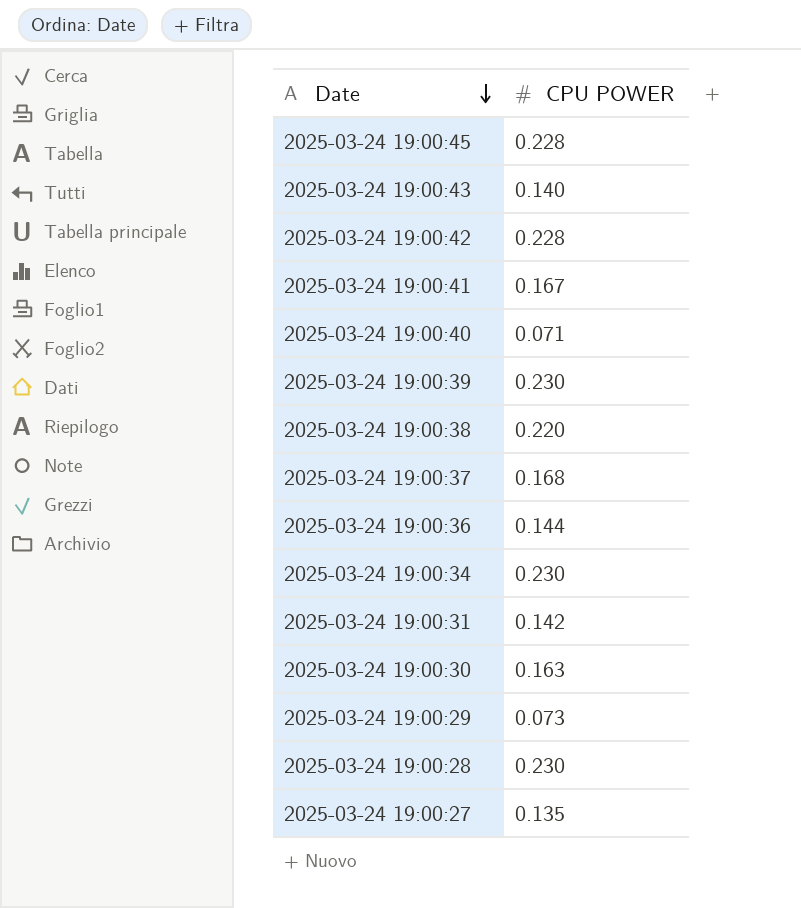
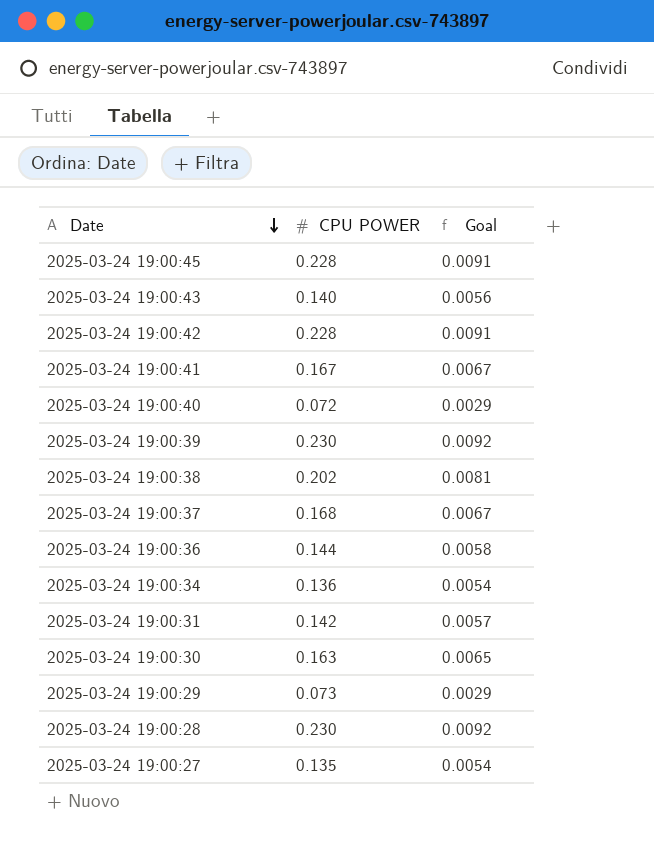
column Goal | formula: none -> [CPU POWER] * 0.04
2025-03-24 19:00:40 | CPU POWER: 0.071 -> 0.072
2025-03-24 19:00:38 | CPU POWER: 0.220 -> 0.202
2025-03-24 19:00:34 | CPU POWER: 0.230 -> 0.136

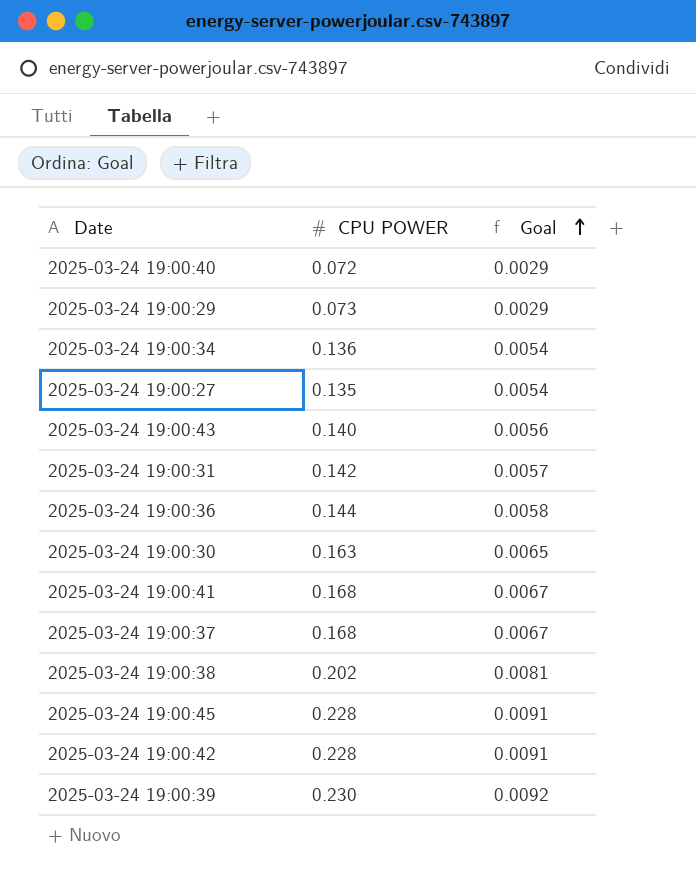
row order: Date descending -> Goal ascending
row 2025-03-24 19:00:28: 0.230 | 0.0092 -> none
2025-03-24 19:00:41 | CPU POWER: 0.167 -> 0.168

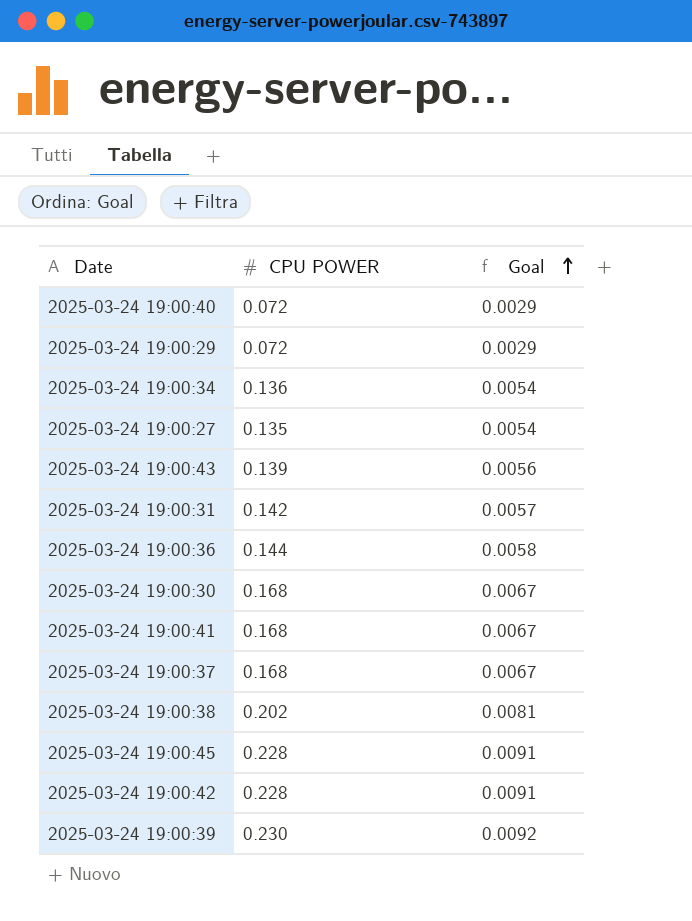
2025-03-24 19:00:29 | CPU POWER: 0.073 -> 0.072
2025-03-24 19:00:43 | CPU POWER: 0.140 -> 0.139
2025-03-24 19:00:30 | CPU POWER: 0.163 -> 0.168
2025-03-24 19:00:30 | Goal: 0.0065 -> 0.0067

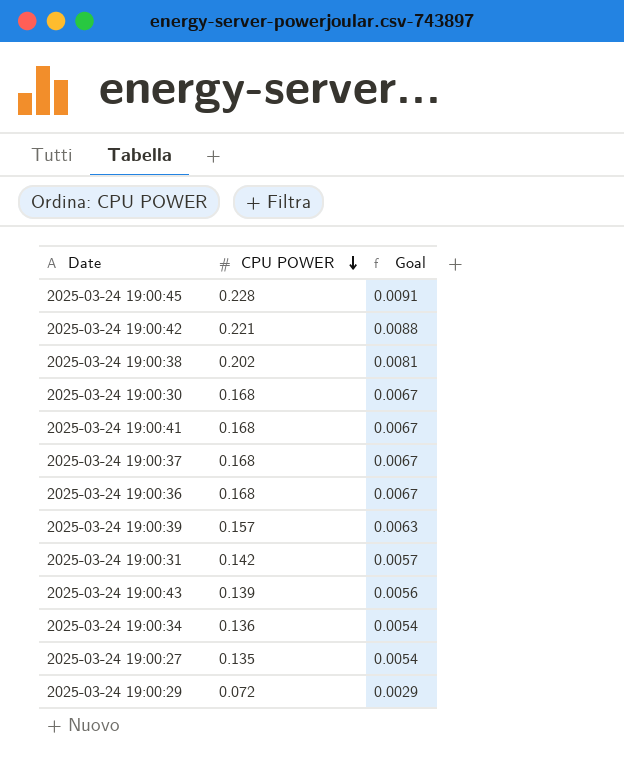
row order: Goal ascending -> CPU POWER descending
row 2025-03-24 19:00:40: 0.072 | 0.0029 -> none
2025-03-24 19:00:42 | CPU POWER: 0.228 -> 0.221
2025-03-24 19:00:42 | Goal: 0.0091 -> 0.0088
2025-03-24 19:00:36 | CPU POWER: 0.144 -> 0.168
2025-03-24 19:00:36 | Goal: 0.0058 -> 0.0067
2025-03-24 19:00:39 | CPU POWER: 0.230 -> 0.157
2025-03-24 19:00:39 | Goal: 0.0092 -> 0.0063

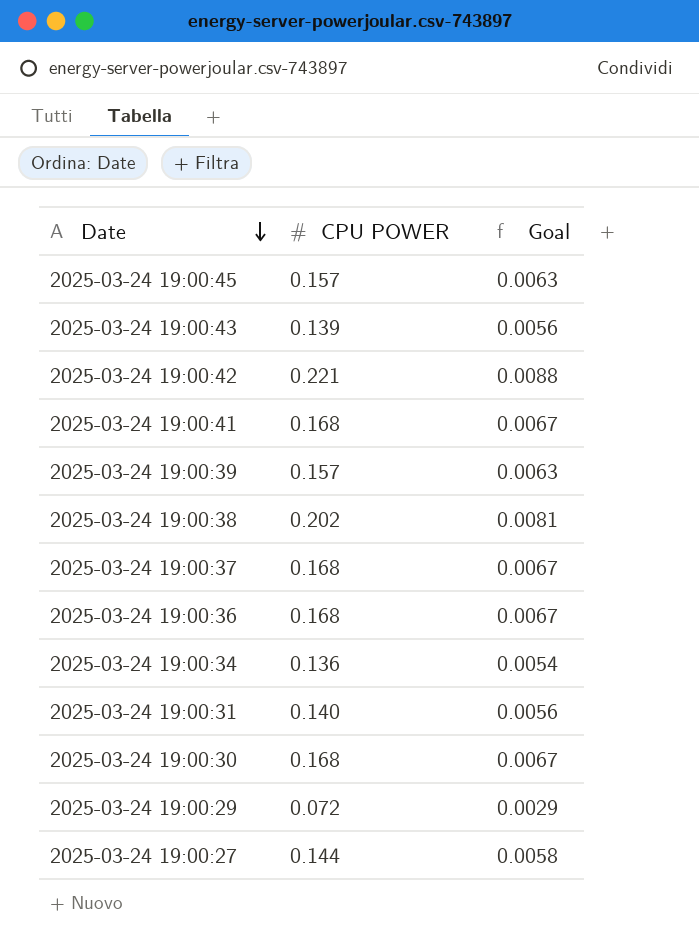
row order: CPU POWER descending -> Date descending
2025-03-24 19:00:45 | CPU POWER: 0.228 -> 0.157
2025-03-24 19:00:45 | Goal: 0.0091 -> 0.0063
2025-03-24 19:00:31 | CPU POWER: 0.142 -> 0.140
2025-03-24 19:00:31 | Goal: 0.0057 -> 0.0056
2025-03-24 19:00:27 | CPU POWER: 0.135 -> 0.144
2025-03-24 19:00:27 | Goal: 0.0054 -> 0.0058

